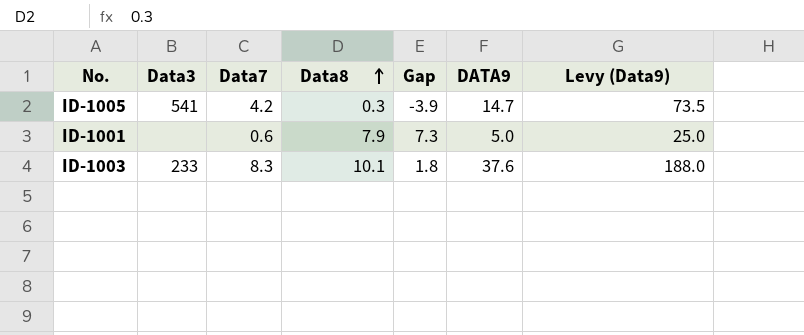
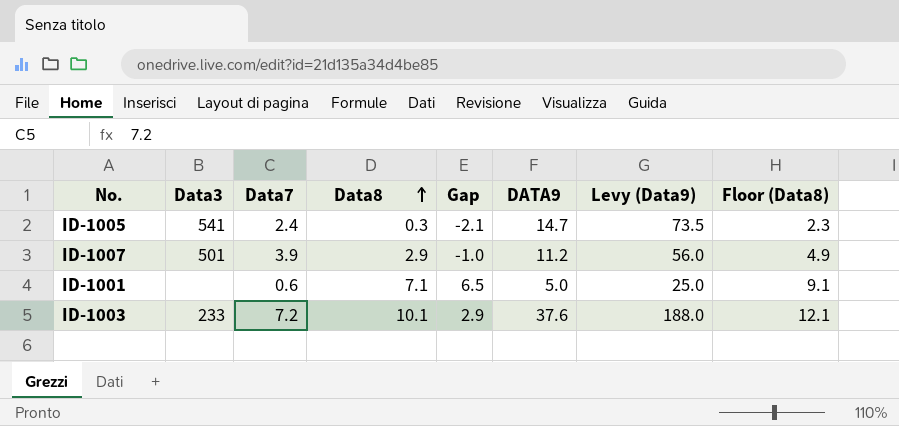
column Floor (Data8) | formula: none -> [Data8] + 2
ID-1005 | Data7: 4.2 -> 2.4
ID-1005 | Gap: -3.9 -> -2.1
row ID-1007: none -> 501 | 3.9 | 2.9 | -1.0 | 11.2 | 56.0 | 4.9
ID-1001 | Data8: 7.9 -> 7.1
ID-1001 | Gap: 7.3 -> 6.5
ID-1003 | Data7: 8.3 -> 7.2
ID-1003 | Gap: 1.8 -> 2.9

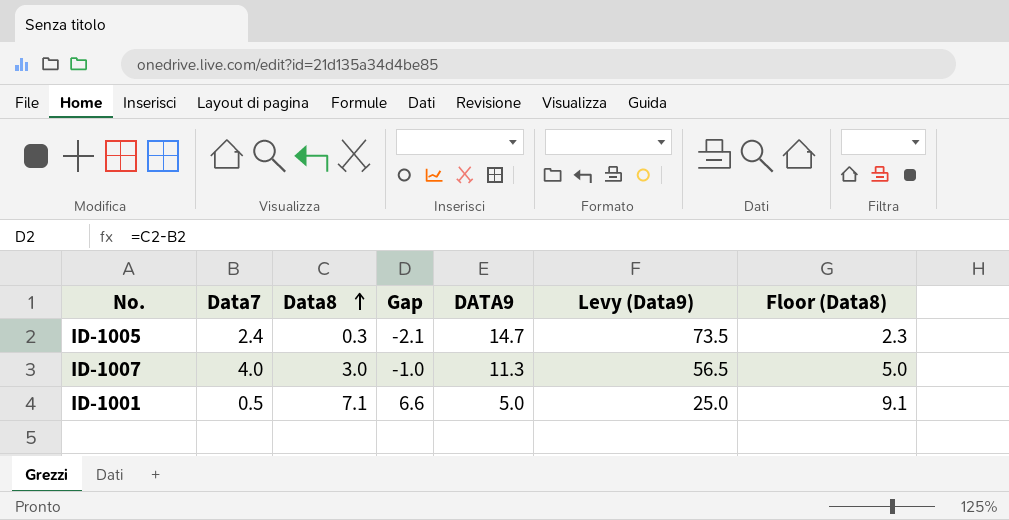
column Data3 | position: 2 -> none
row ID-1003: 233 | 7.2 | 10.1 | 2.9 | 37.6 | 188.0 | 12.1 -> none
ID-1007 | Data7: 3.9 -> 4.0
ID-1007 | Data8: 2.9 -> 3.0
ID-1007 | DATA9: 11.2 -> 11.3
ID-1007 | Levy (Data9): 56.0 -> 56.5
ID-1007 | Floor (Data8): 4.9 -> 5.0
ID-1001 | Data7: 0.6 -> 0.5
ID-1001 | Gap: 6.5 -> 6.6

